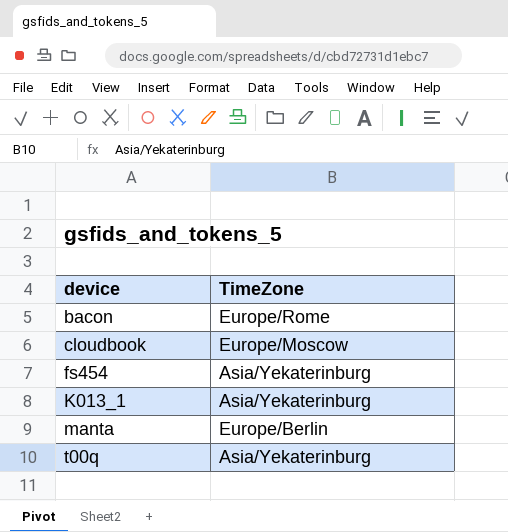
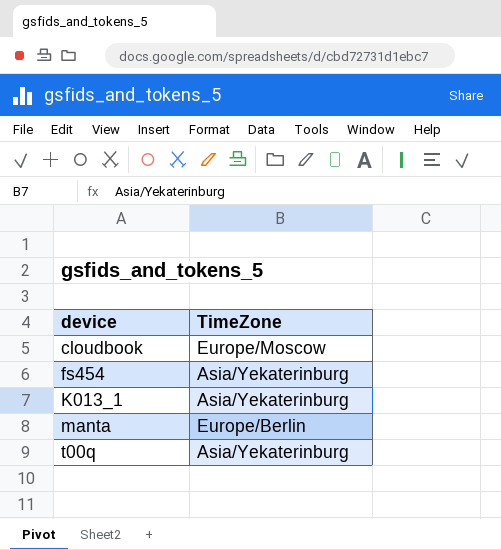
row bacon: Europe/Rome -> none

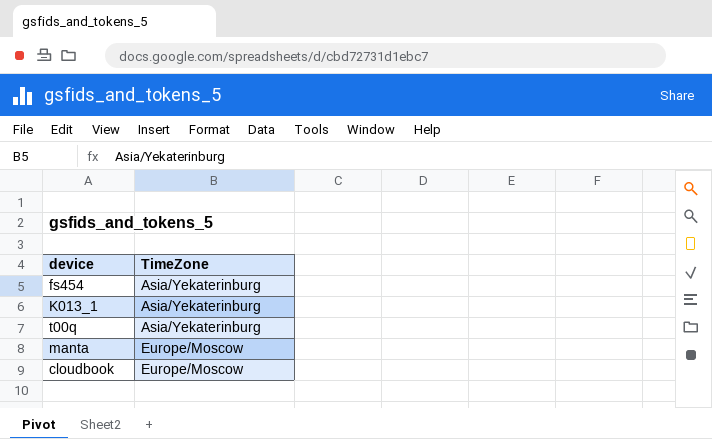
row order: device ascending -> TimeZone ascending
manta | TimeZone: Europe/Berlin -> Europe/Moscow

